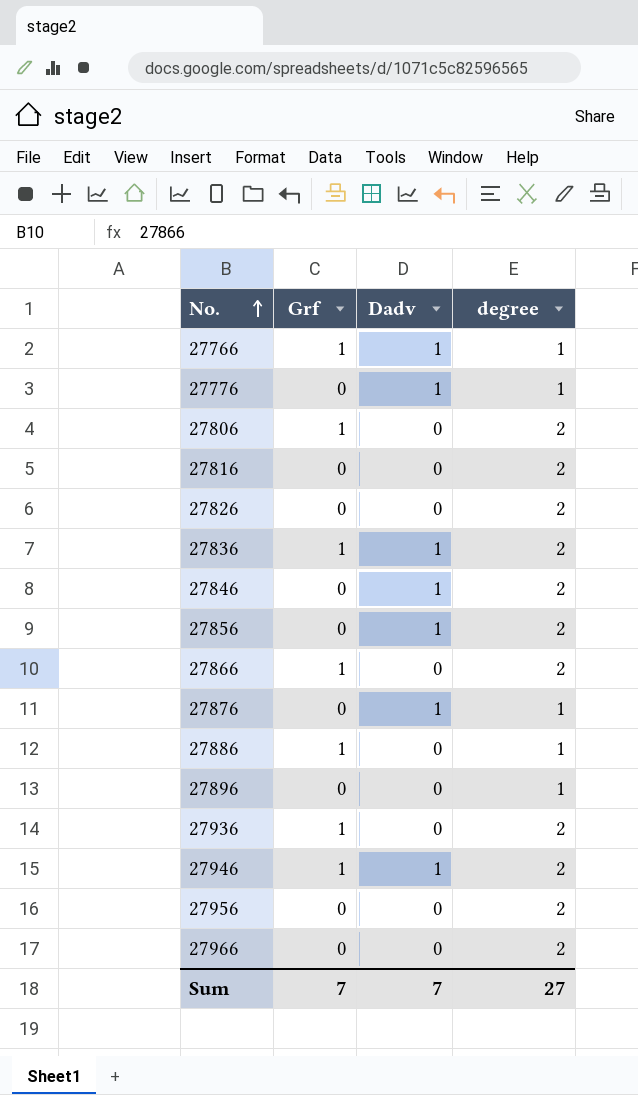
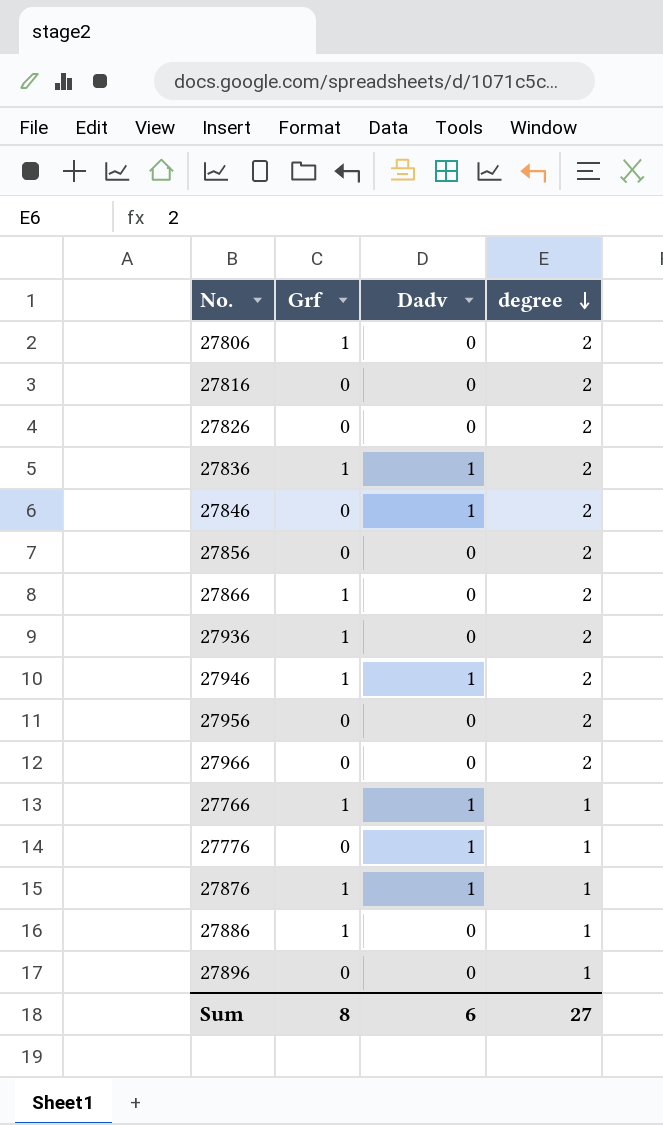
row order: No. ascending -> degree descending
27856 | Dadv: 1 -> 0
27876 | Grf: 0 -> 1
Sum | Grf: 7 -> 8
Sum | Dadv: 7 -> 6

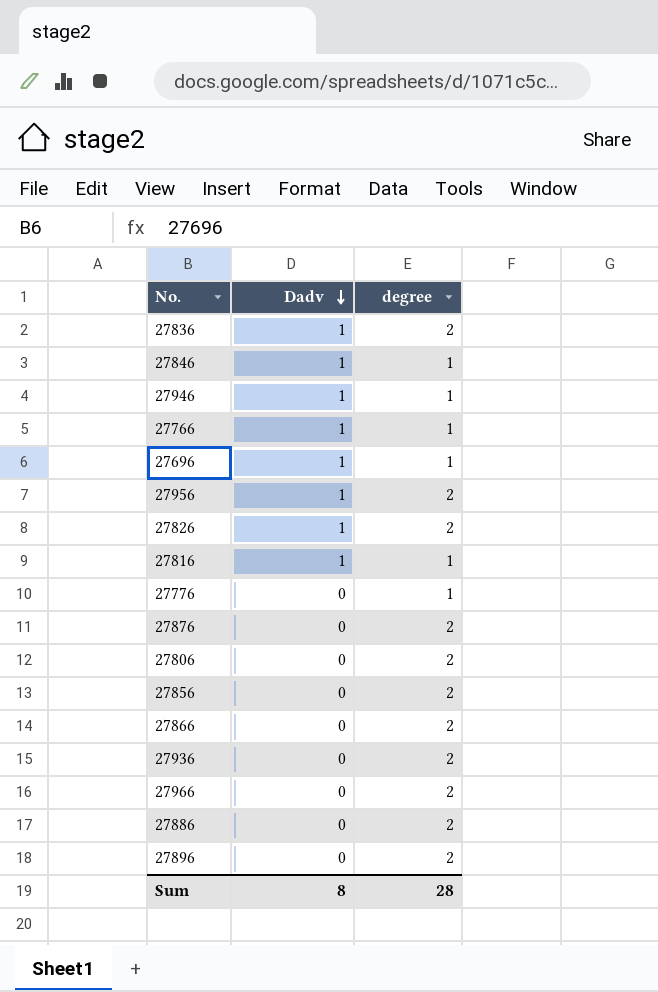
row order: degree descending -> Dadv descending
column Grf | position: 2 -> none
27846 | degree: 2 -> 1
27946 | degree: 2 -> 1
row 27696: none -> 1 | 1
27956 | Dadv: 0 -> 1
27826 | Dadv: 0 -> 1
27816 | Dadv: 0 -> 1
27816 | degree: 2 -> 1
27776 | Dadv: 1 -> 0
27876 | Dadv: 1 -> 0
27876 | degree: 1 -> 2
27886 | degree: 1 -> 2
27896 | degree: 1 -> 2
Sum | Dadv: 6 -> 8
Sum | degree: 27 -> 28

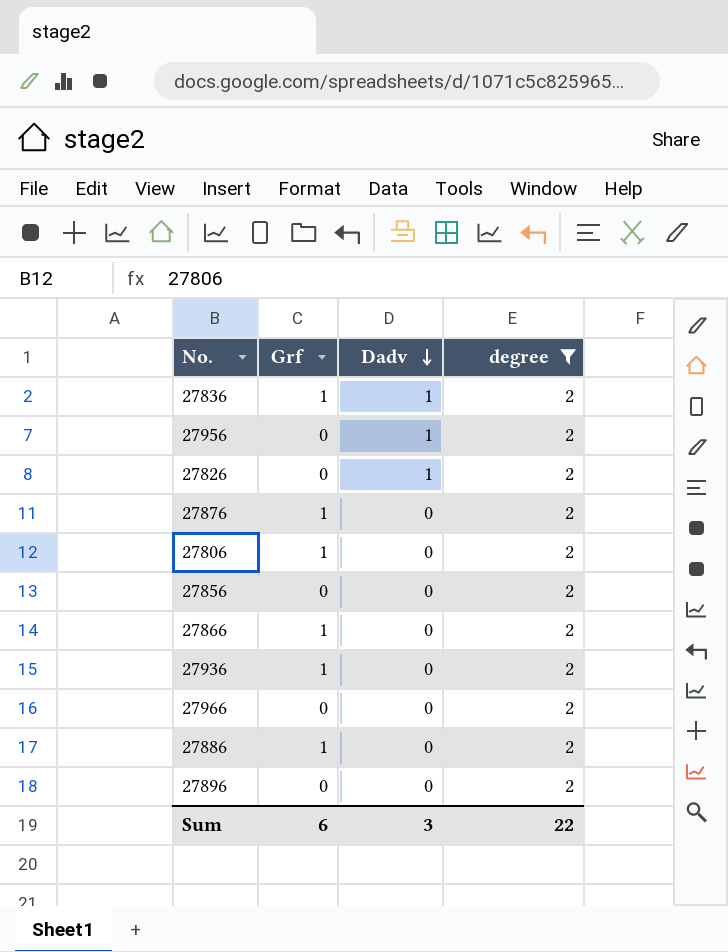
filter: none -> degree = 2
column Grf | position: none -> 2
Sum | Dadv: 8 -> 3
Sum | degree: 28 -> 22

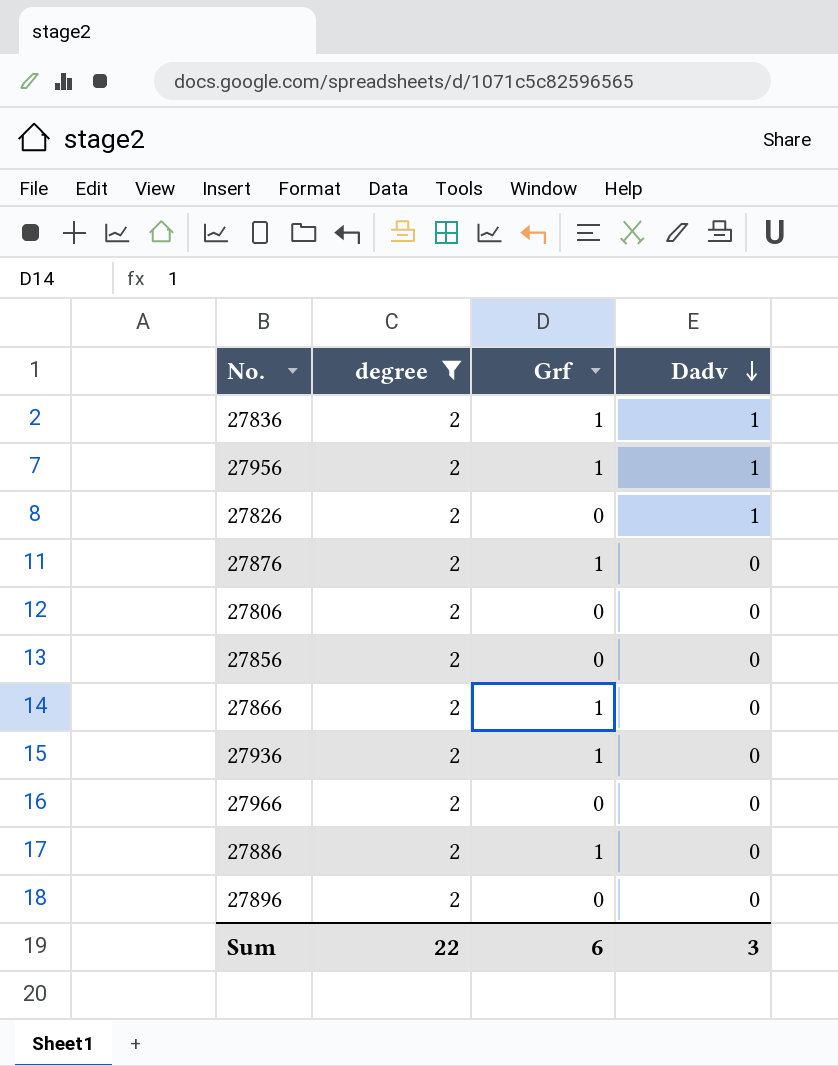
column degree | position: 4 -> 2
27956 | Grf: 0 -> 1
27806 | Grf: 1 -> 0

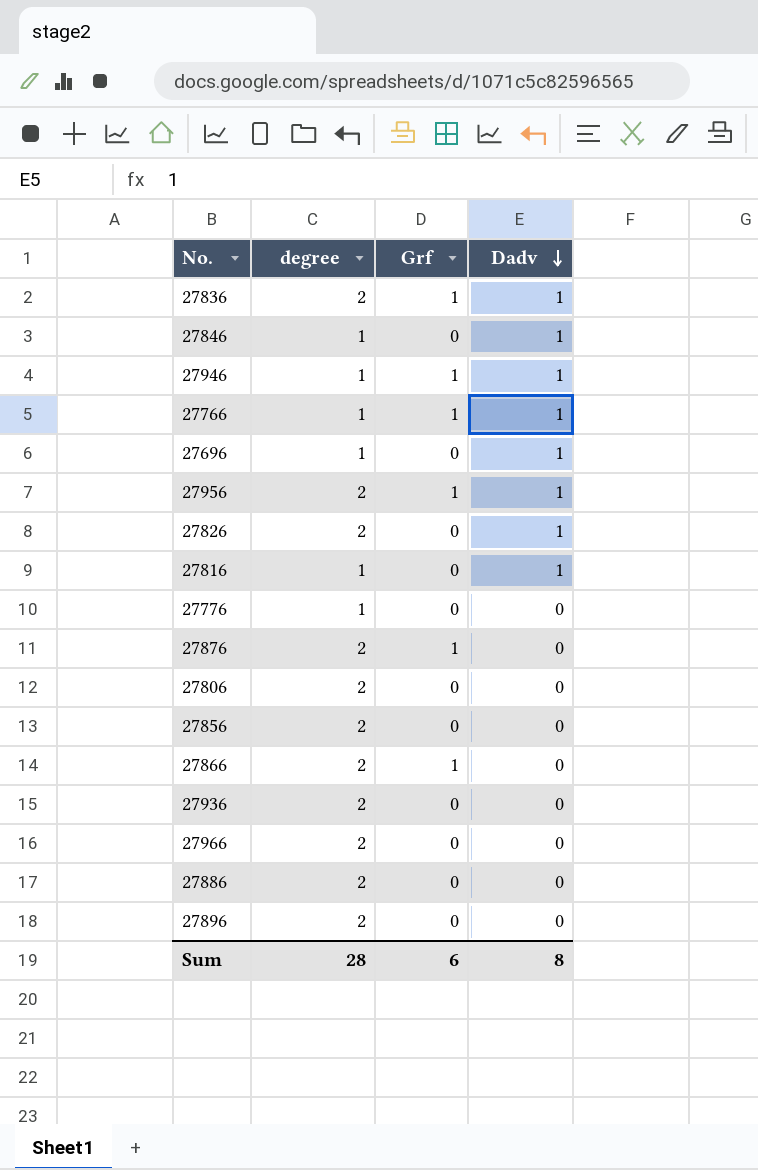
filter: degree = 2 -> none
27936 | Grf: 1 -> 0
27886 | Grf: 1 -> 0
Sum | degree: 22 -> 28
Sum | Dadv: 3 -> 8

